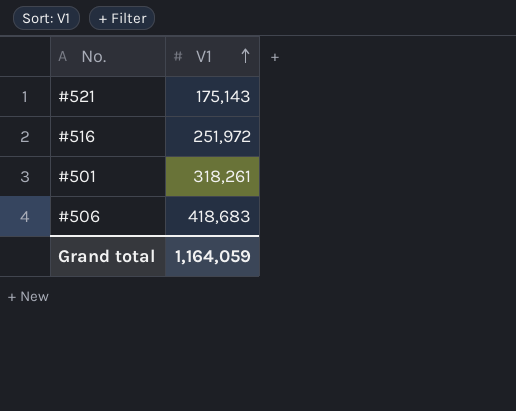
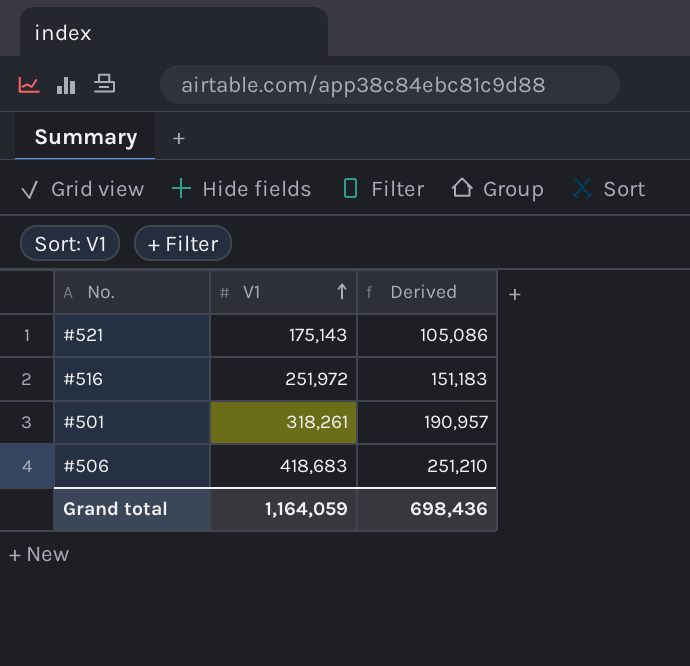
column Derived | formula: none -> [V1] * 0.6

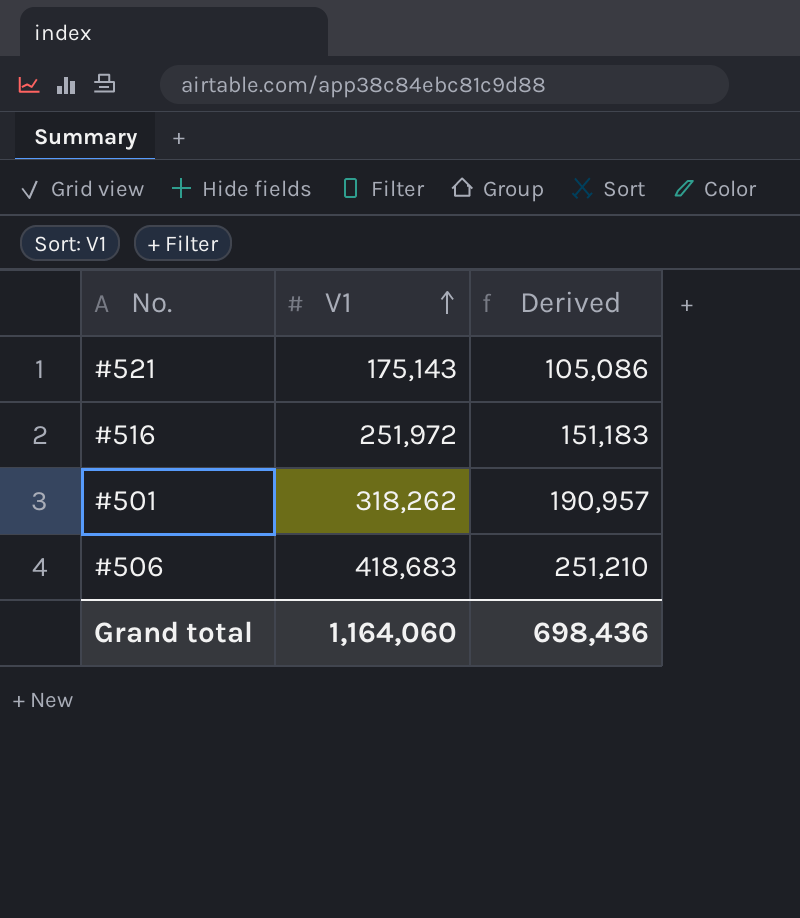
#501 | V1: 318,261 -> 318,262
Grand total | V1: 1,164,059 -> 1,164,060

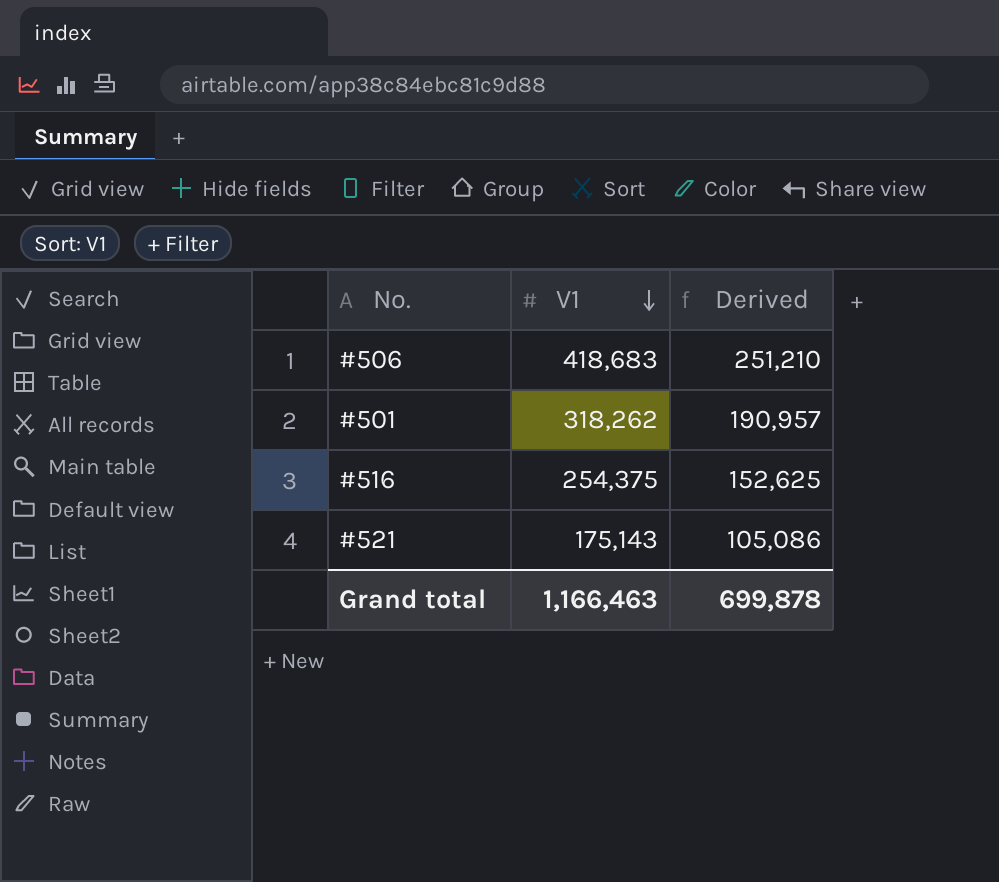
row order: V1 ascending -> V1 descending
#516 | V1: 251,972 -> 254,375
#516 | Derived: 151,183 -> 152,625
Grand total | V1: 1,164,060 -> 1,166,463
Grand total | Derived: 698,436 -> 699,878

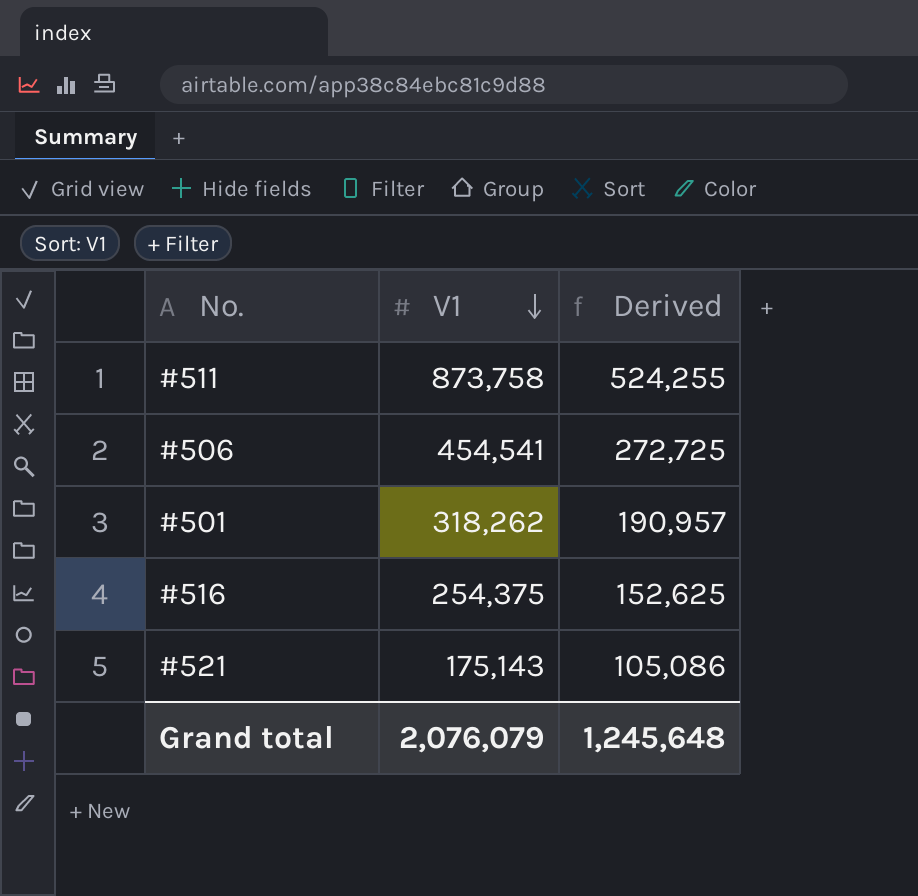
row #511: none -> 873,758 | 524,255
#506 | V1: 418,683 -> 454,541
#506 | Derived: 251,210 -> 272,725
Grand total | V1: 1,166,463 -> 2,076,079
Grand total | Derived: 699,878 -> 1,245,648

